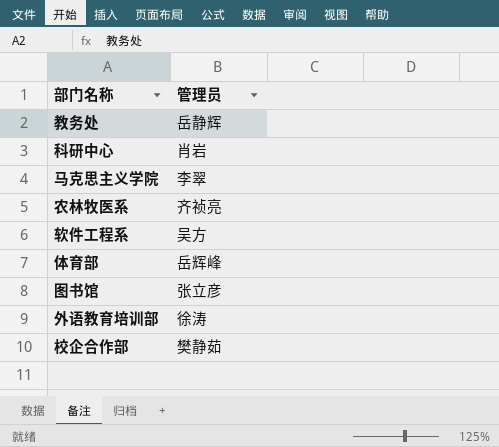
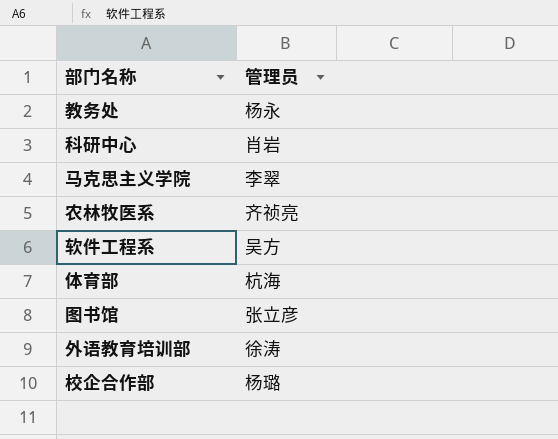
教务处 | 管理员: 岳静辉 -> 杨永
体育部 | 管理员: 岳辉峰 -> 杭海
校企合作部 | 管理员: 樊静茹 -> 杨璐

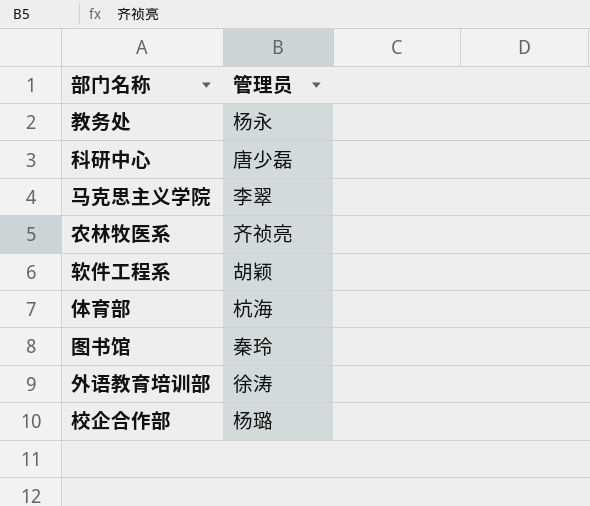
科研中心 | 管理员: 肖岩 -> 唐少磊
软件工程系 | 管理员: 吴方 -> 胡颖
图书馆 | 管理员: 张立彦 -> 秦玲

